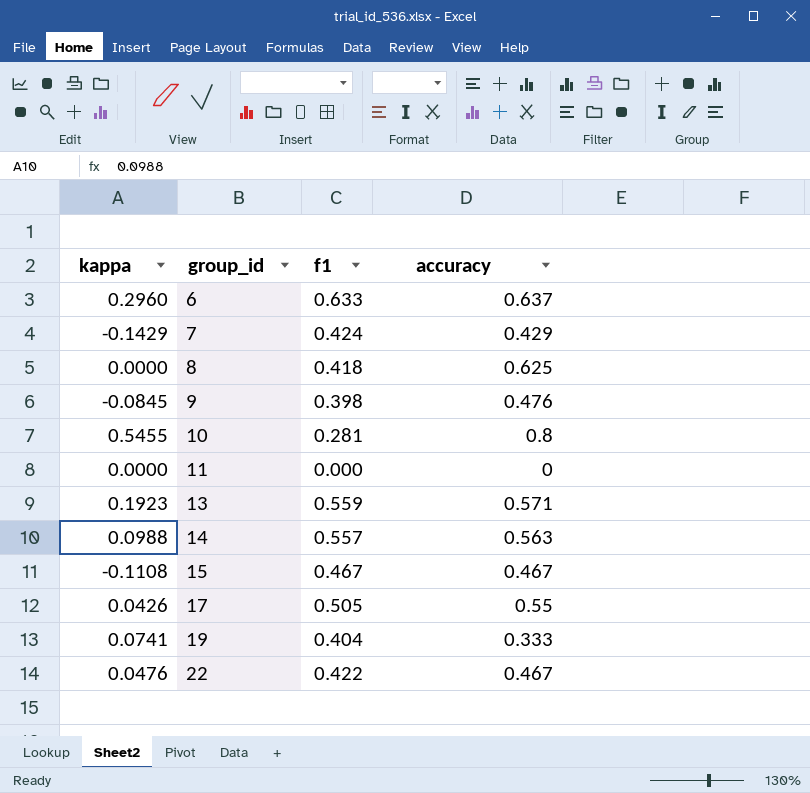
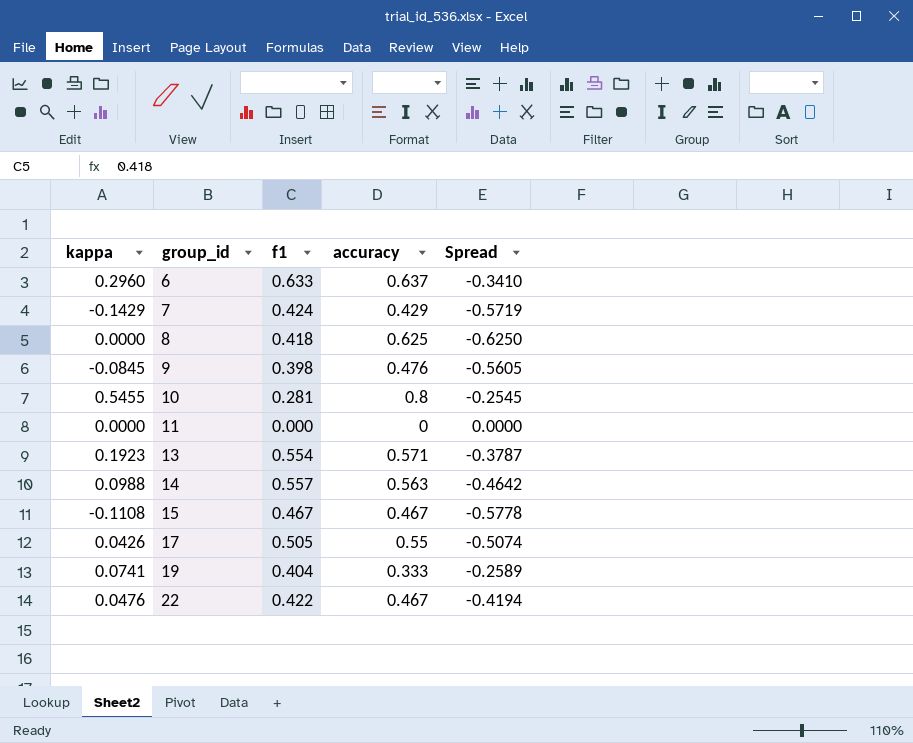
column Spread | formula: none -> [kappa] - [accuracy]
13 | f1: 0.559 -> 0.554

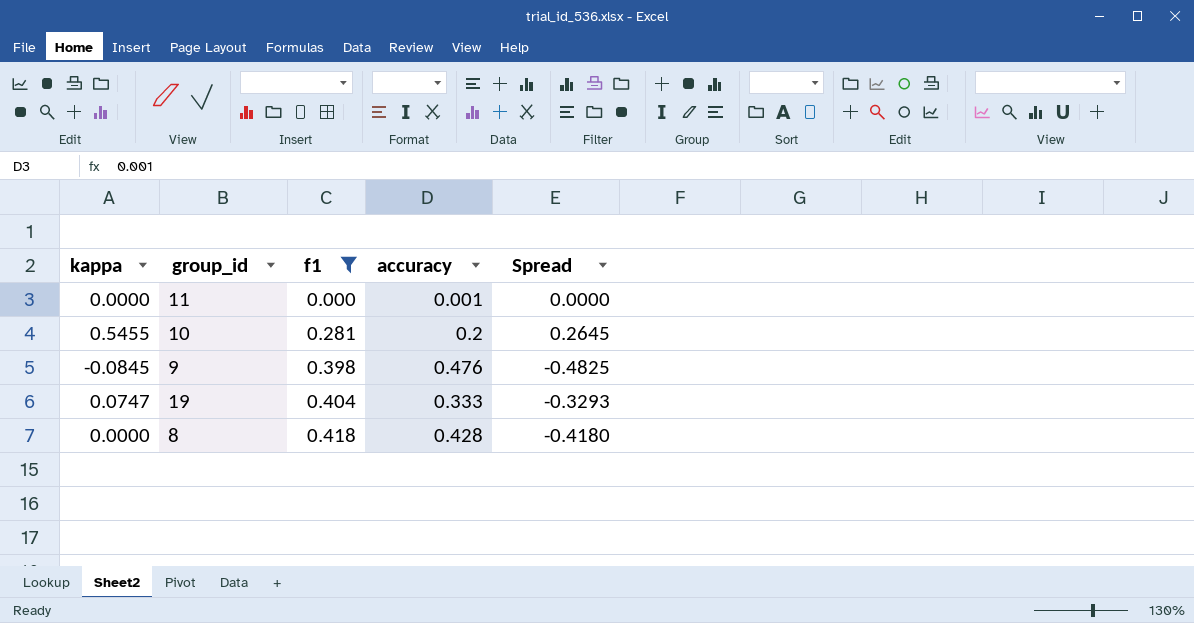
filter: none -> f1 <= 0.418
row order: group_id ascending -> f1 ascending
column Spread | formula: [kappa] - [accuracy] -> [kappa] - [f1]
11 | accuracy: 0 -> 0.001
10 | accuracy: 0.8 -> 0.2
19 | kappa: 0.0741 -> 0.0747
8 | accuracy: 0.625 -> 0.428

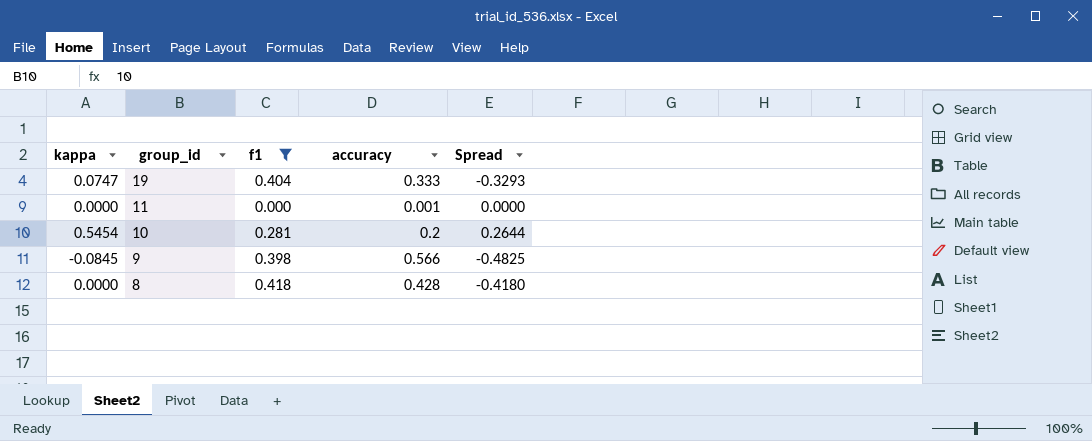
row order: f1 ascending -> group_id descending
10 | kappa: 0.5455 -> 0.5454
10 | Spread: 0.2645 -> 0.2644
9 | accuracy: 0.476 -> 0.566

